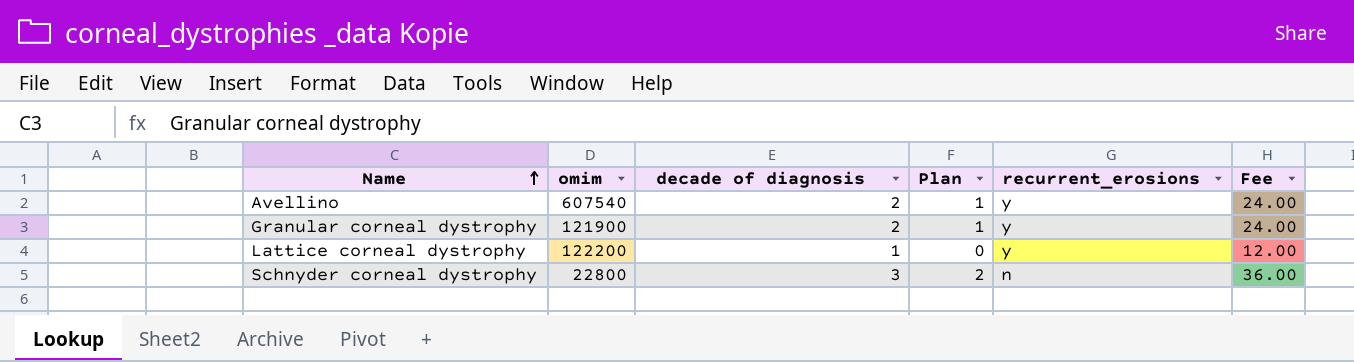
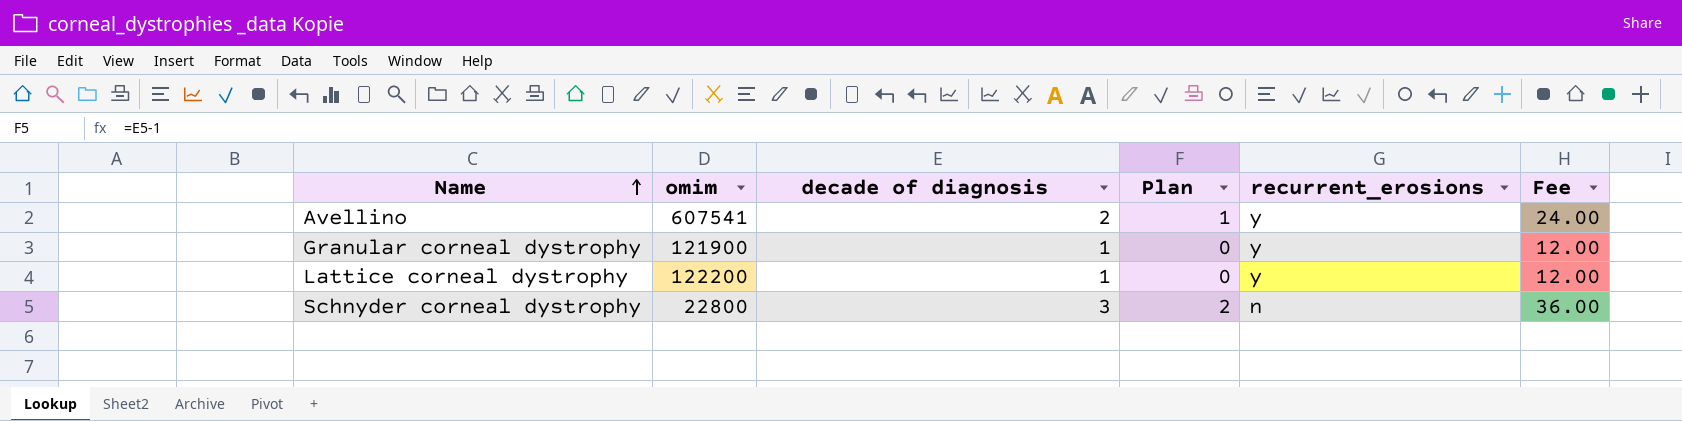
Avellino | omim: 607540 -> 607541
Granular corneal dystrophy | decade of diagnosis: 2 -> 1
Granular corneal dystrophy | Plan: 1 -> 0
Granular corneal dystrophy | Fee: 24.00 -> 12.00

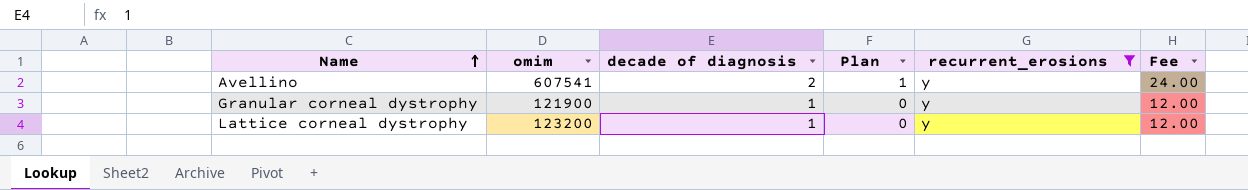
filter: none -> recurrent_erosions = y
Lattice corneal dystrophy | omim: 122200 -> 123200

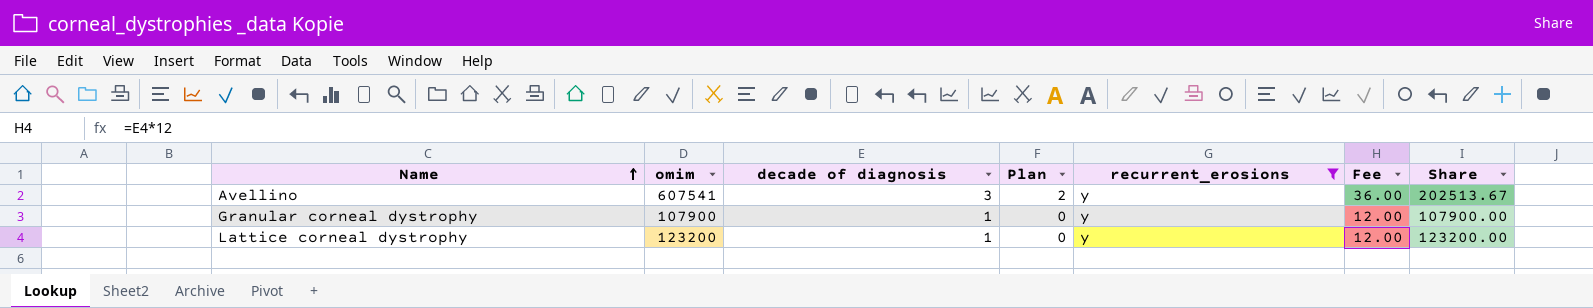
column Share | formula: none -> [omim] / [decade of diagnosis]
Avellino | decade of diagnosis: 2 -> 3
Avellino | Plan: 1 -> 2
Avellino | Fee: 24.00 -> 36.00
Granular corneal dystrophy | omim: 121900 -> 107900

